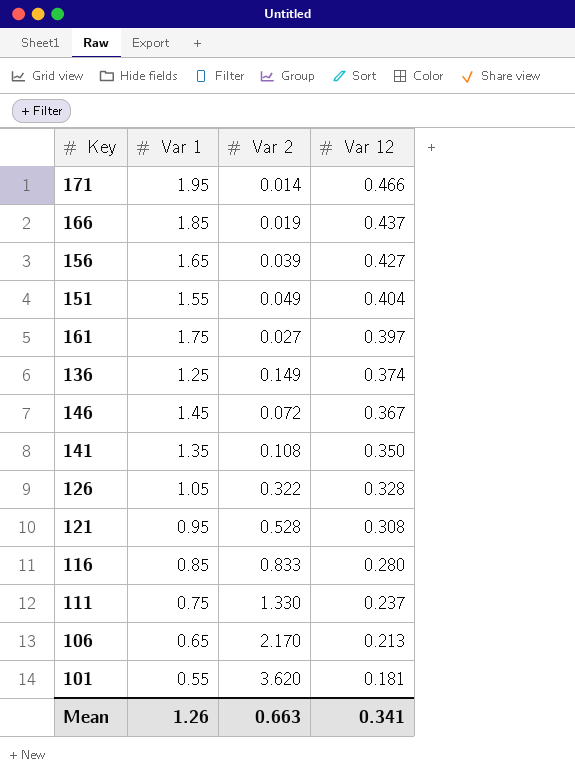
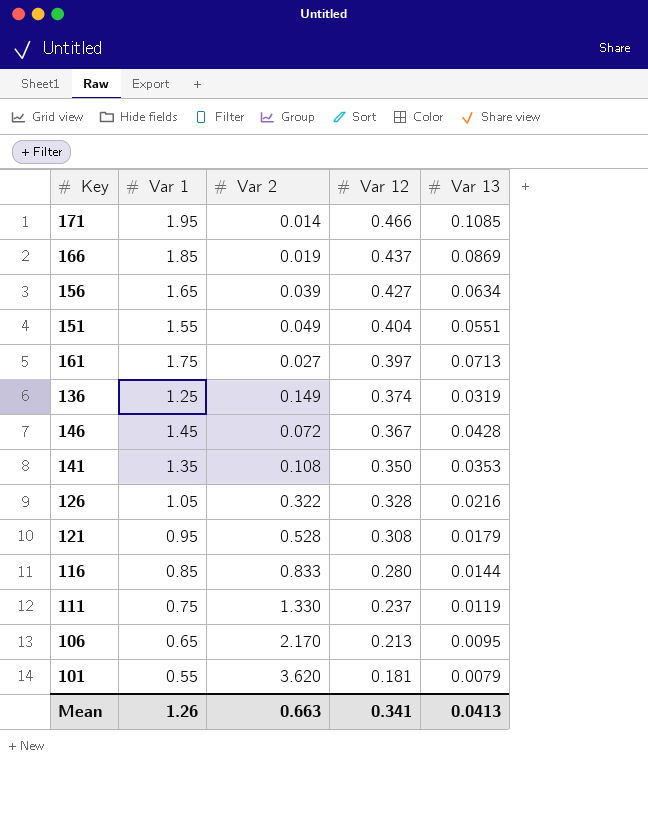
column Var 13 | position: none -> 5

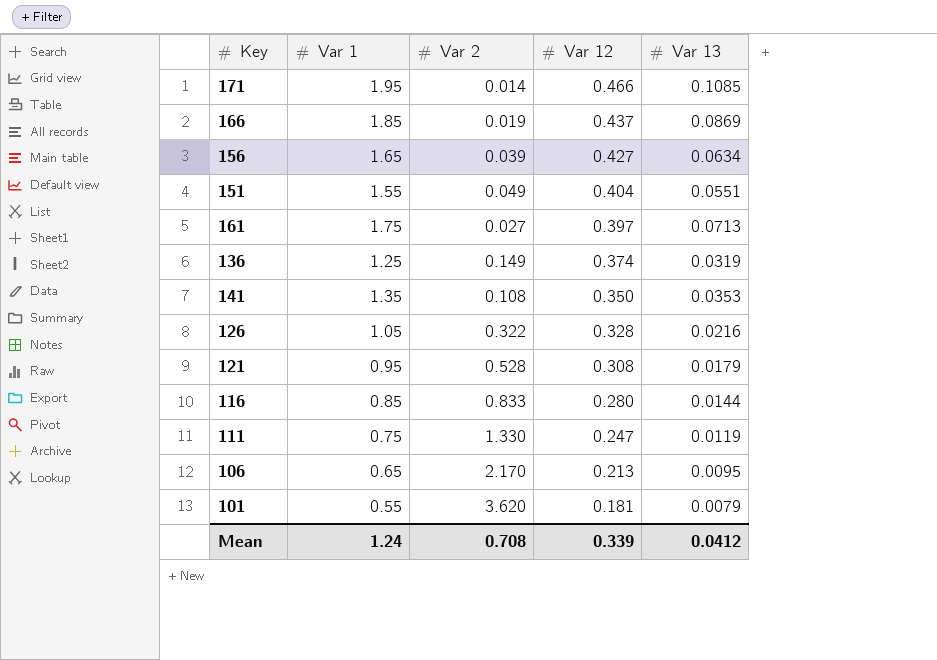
row 146: 1.45 | 0.072 | 0.367 | 0.0428 -> none
111 | Var 12: 0.237 -> 0.247
Mean | Var 1: 1.26 -> 1.24
Mean | Var 2: 0.663 -> 0.708
Mean | Var 12: 0.341 -> 0.339
Mean | Var 13: 0.0413 -> 0.0412

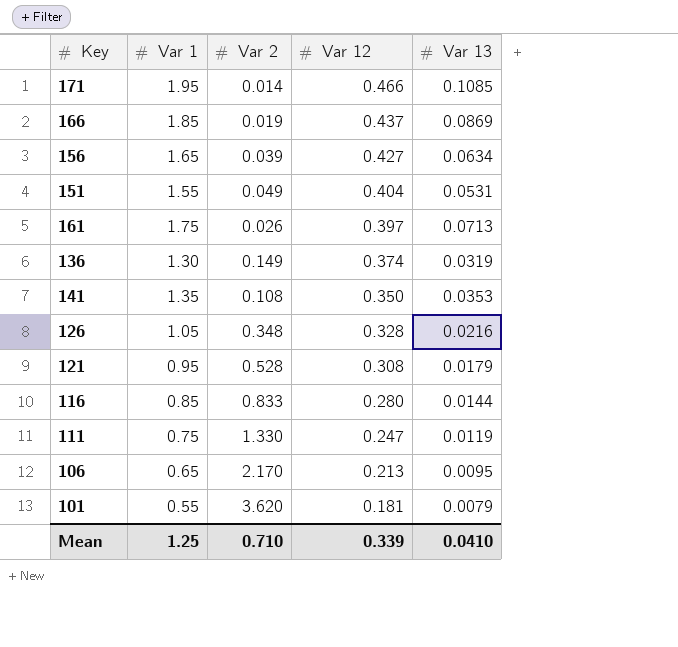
151 | Var 13: 0.0551 -> 0.0531
161 | Var 2: 0.027 -> 0.026
136 | Var 1: 1.25 -> 1.30
126 | Var 2: 0.322 -> 0.348
Mean | Var 1: 1.24 -> 1.25
Mean | Var 2: 0.708 -> 0.710
Mean | Var 13: 0.0412 -> 0.0410

